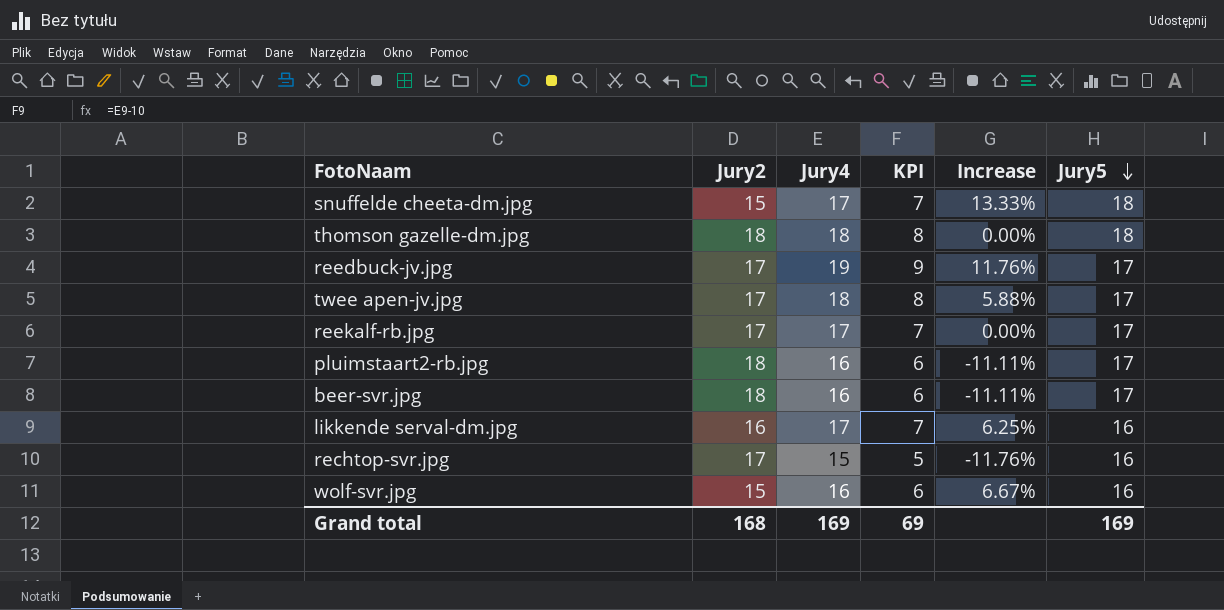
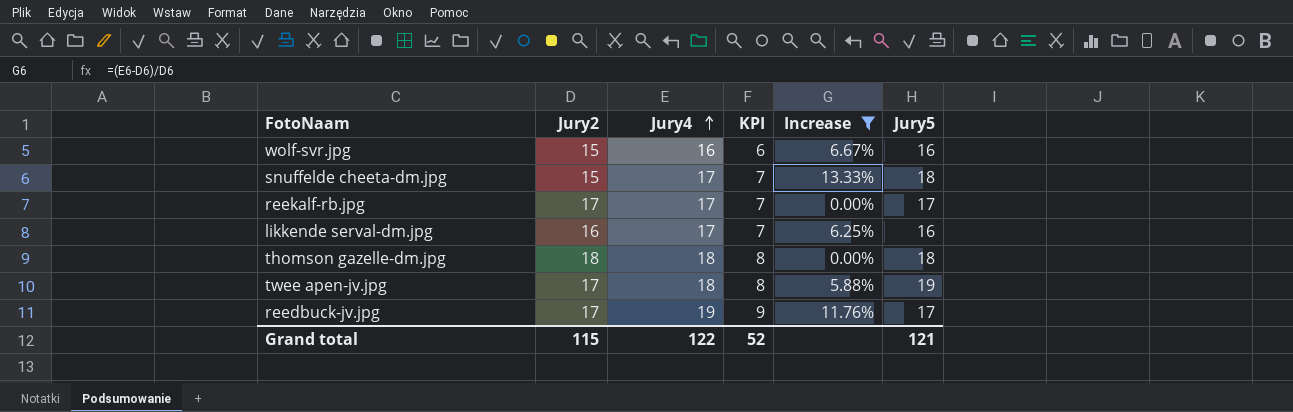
filter: none -> Increase >= 0.00%
row order: Jury5 descending -> Jury4 ascending
twee apen-jv.jpg | Jury5: 17 -> 19
Grand total | Jury2: 168 -> 115
Grand total | Jury4: 169 -> 122
Grand total | KPI: 69 -> 52
Grand total | Jury5: 169 -> 121

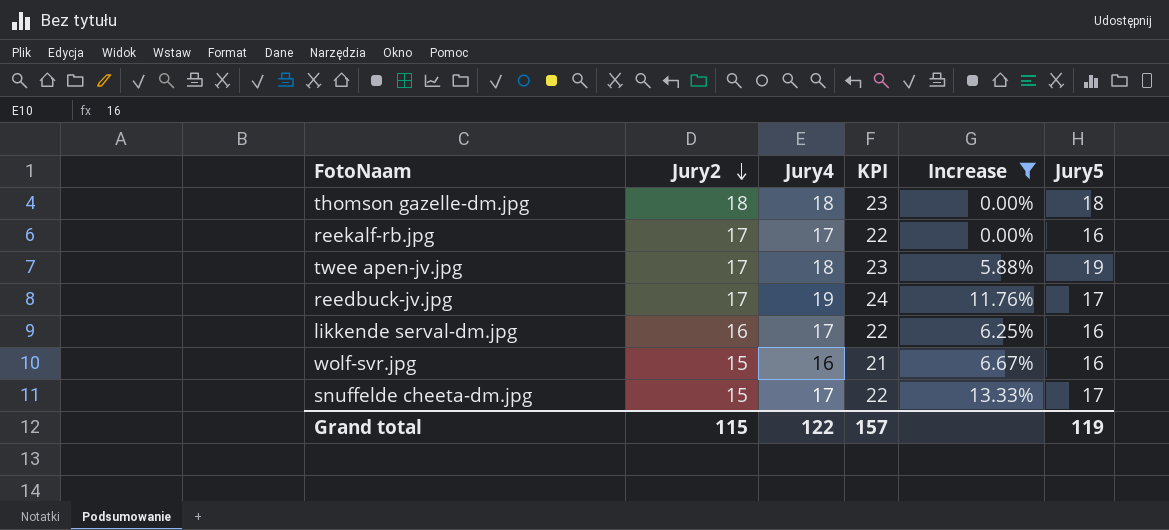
row order: Jury4 ascending -> Jury2 descending
column KPI | formula: [Jury4] - 10 -> [Jury4] + 5
reekalf-rb.jpg | Jury5: 17 -> 16
snuffelde cheeta-dm.jpg | Jury5: 18 -> 17
Grand total | KPI: 52 -> 157
Grand total | Jury5: 121 -> 119

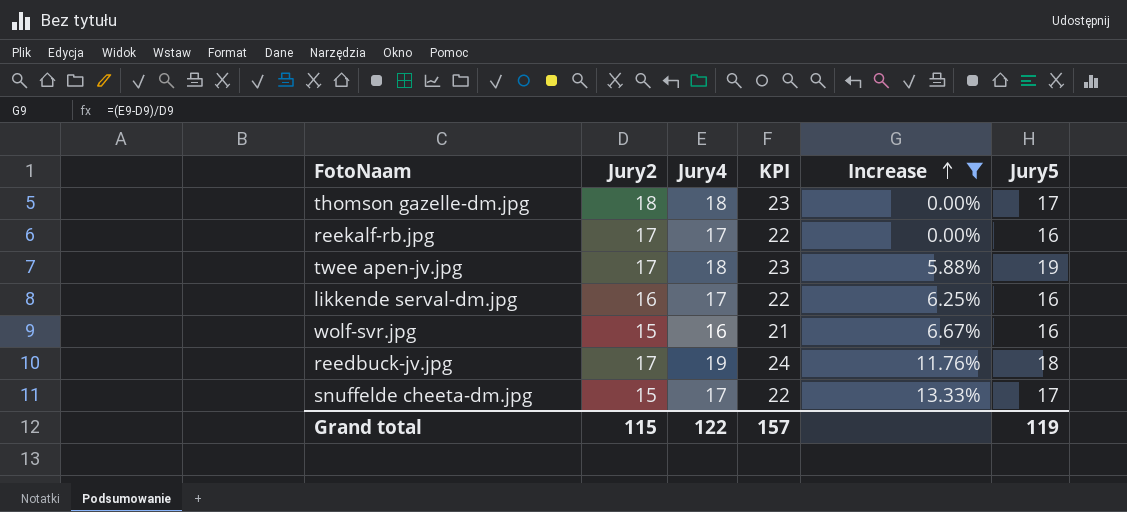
row order: Jury2 descending -> Increase ascending
thomson gazelle-dm.jpg | Jury5: 18 -> 17
reedbuck-jv.jpg | Jury5: 17 -> 18

